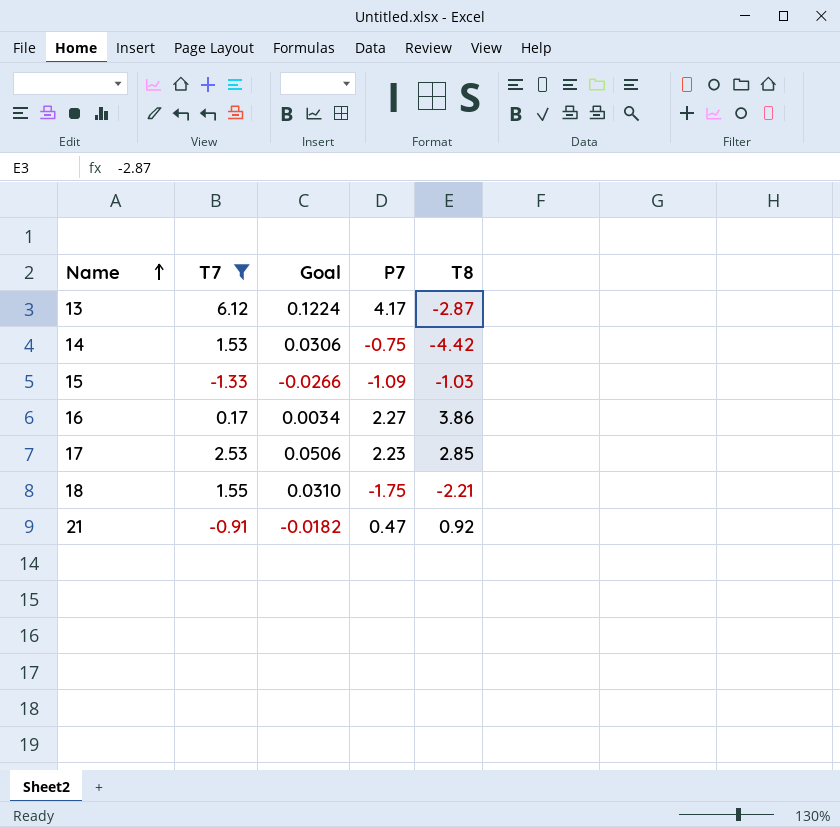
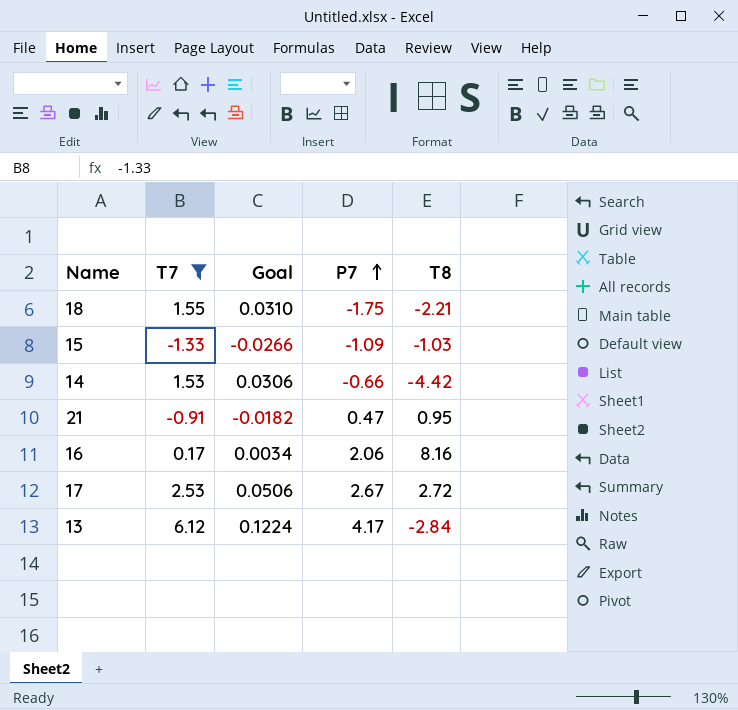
row order: Name ascending -> P7 ascending
14 | P7: -0.75 -> -0.66
21 | T8: 0.92 -> 0.95
16 | P7: 2.27 -> 2.06
16 | T8: 3.86 -> 8.16
17 | P7: 2.23 -> 2.67
17 | T8: 2.85 -> 2.72
13 | T8: -2.87 -> -2.84

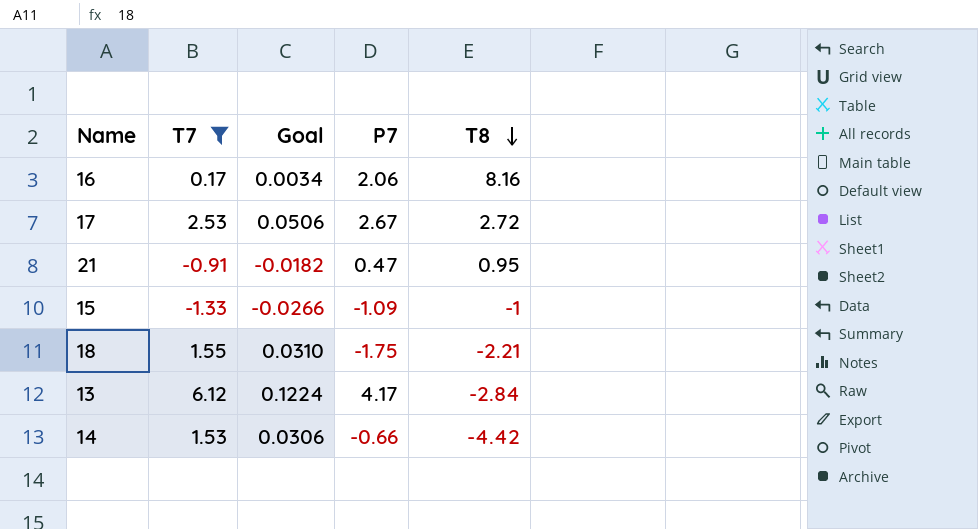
row order: P7 ascending -> T8 descending
15 | T8: -1.03 -> -1

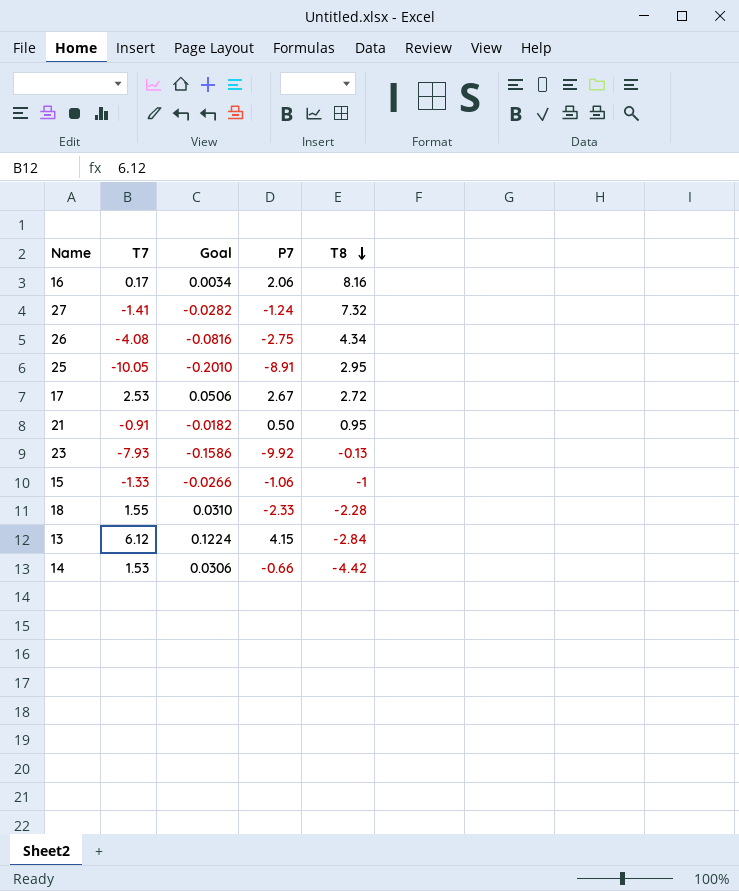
filter: T7 >= -1.33 -> none
21 | P7: 0.47 -> 0.50
15 | P7: -1.09 -> -1.06
18 | P7: -1.75 -> -2.33
18 | T8: -2.21 -> -2.28
13 | P7: 4.17 -> 4.15

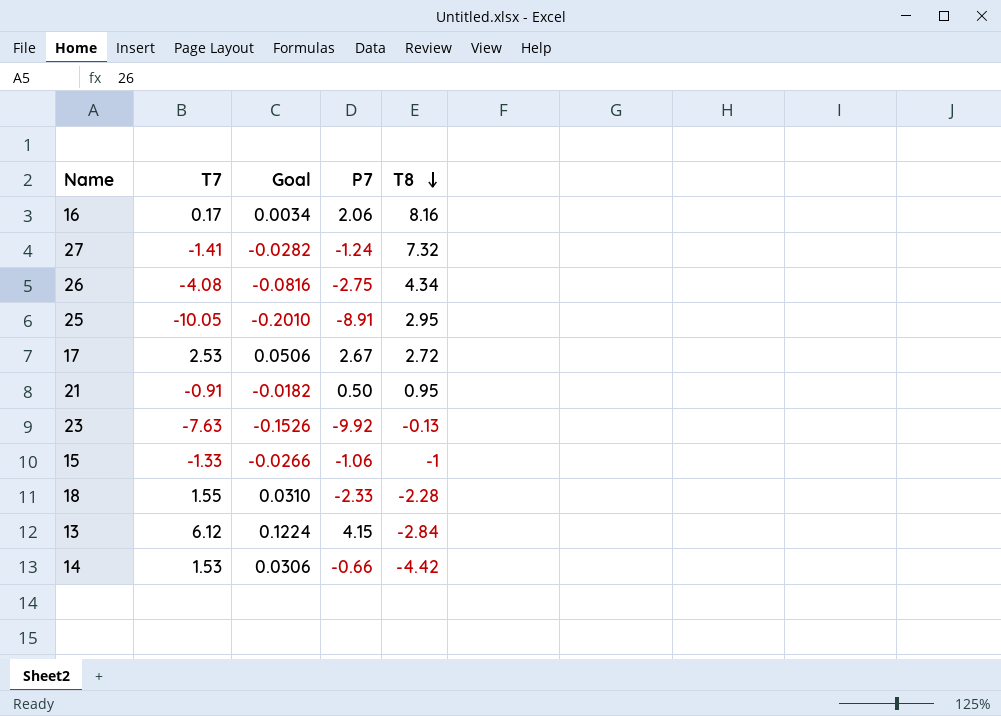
23 | T7: -7.93 -> -7.63
23 | Goal: -0.1586 -> -0.1526

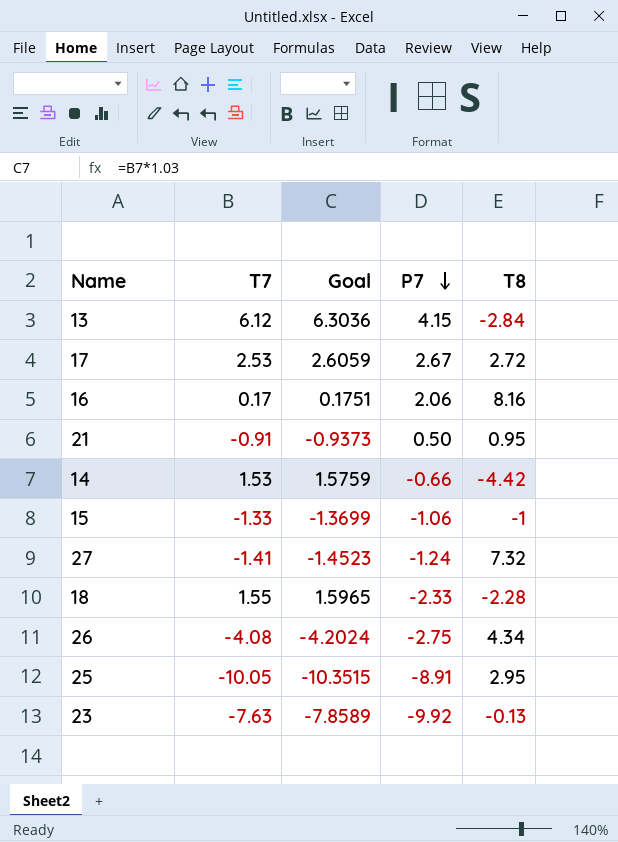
row order: T8 descending -> P7 descending
column Goal | formula: [T7] * 0.02 -> [T7] * 1.03

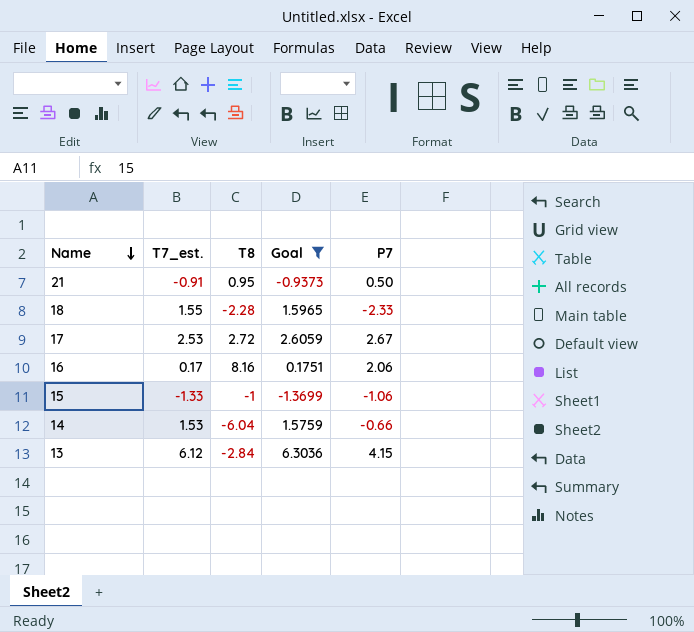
filter: none -> Goal >= -1.3699
row order: P7 descending -> Name descending
column name: T7 -> T7_est.
column T8 | position: 5 -> 3
14 | T8: -4.42 -> -6.04

